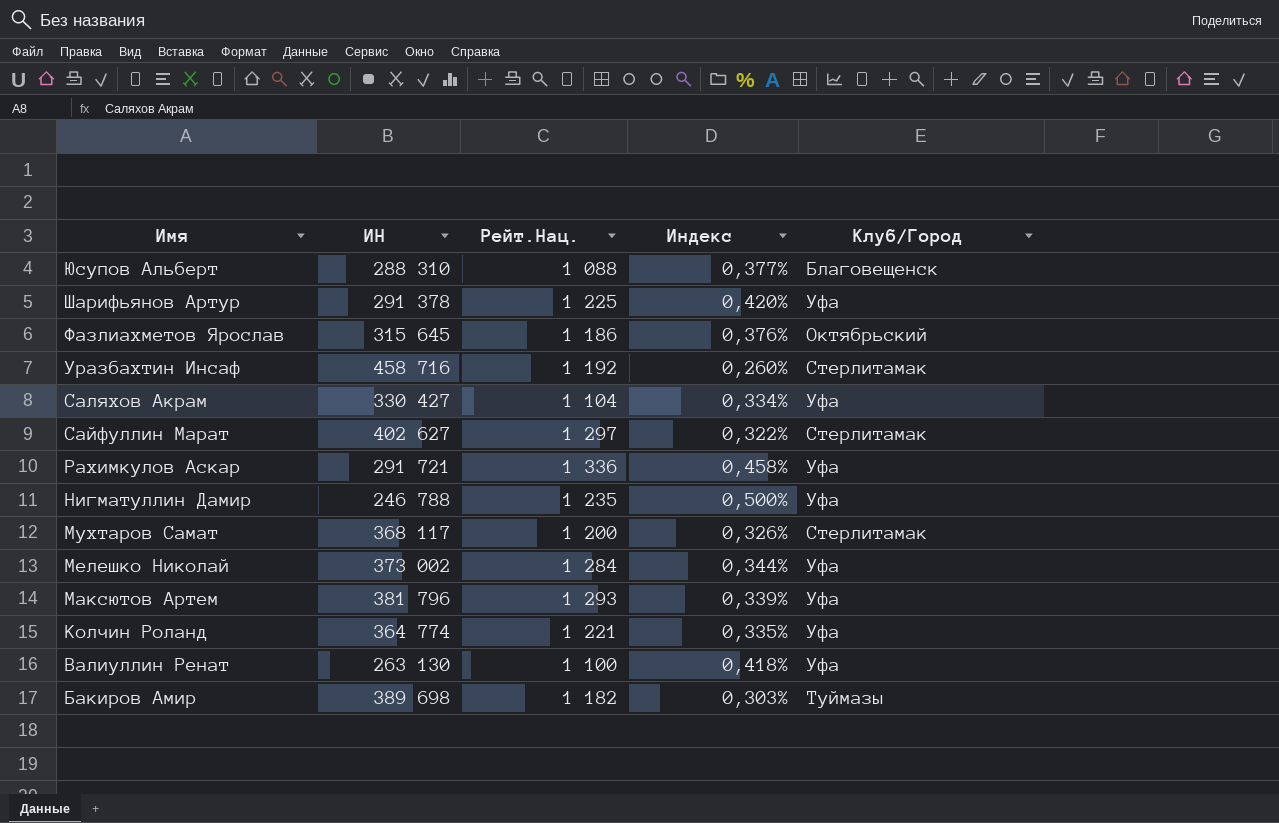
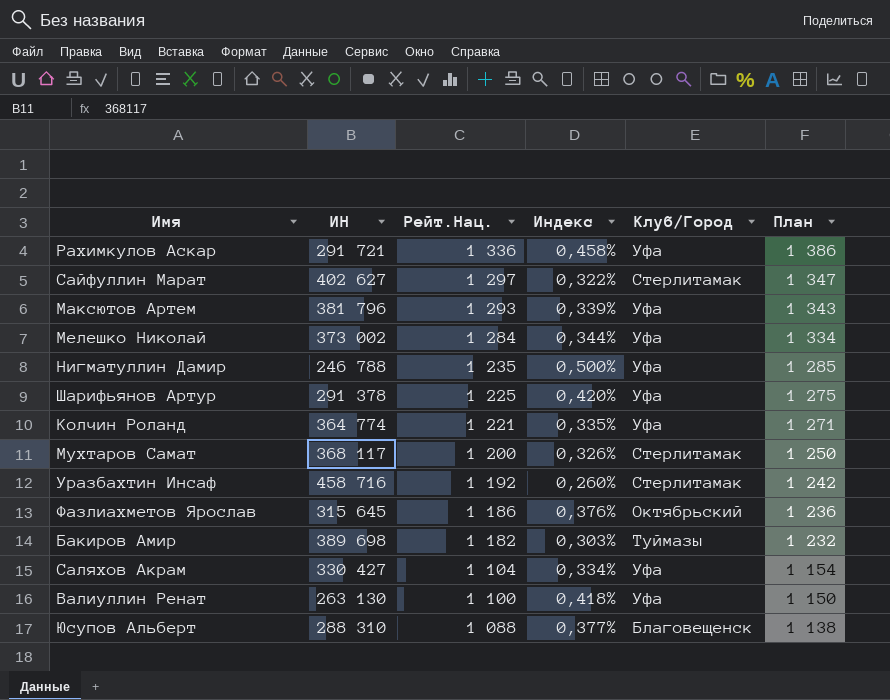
row order: Имя descending -> Рейт.Нац. descending
column План | formula: none -> [Рейт.Нац.] + 50

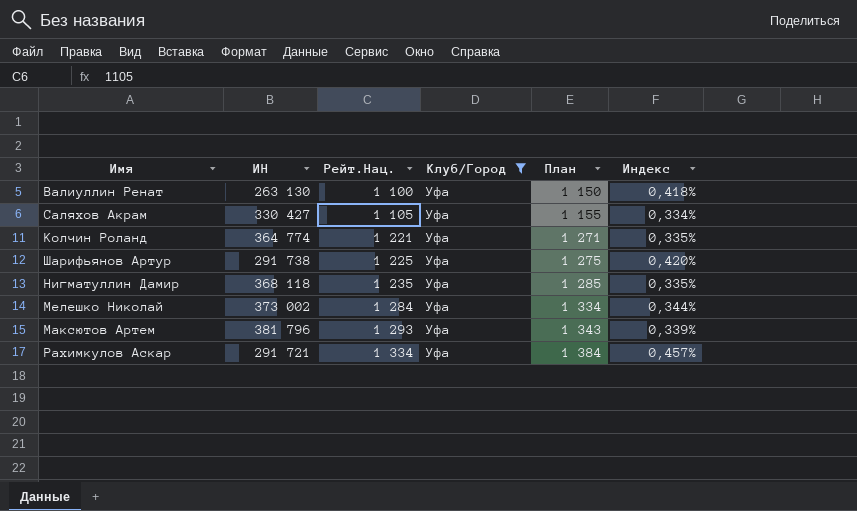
filter: none -> Клуб/Город = Уфа
row order: Рейт.Нац. descending -> Рейт.Нац. ascending
column Индекс | position: 4 -> 6
Саляхов Акрам | Рейт.Нац.: 1 104 -> 1 105
Саляхов Акрам | План: 1 154 -> 1 155
Шарифьянов Артур | ИН: 291 378 -> 291 738
Нигматуллин Дамир | ИН: 246 788 -> 368 118
Нигматуллин Дамир | Индекс: 0,500% -> 0,335%
Рахимкулов Аскар | Рейт.Нац.: 1 336 -> 1 334
Рахимкулов Аскар | План: 1 386 -> 1 384
Рахимкулов Аскар | Индекс: 0,458% -> 0,457%

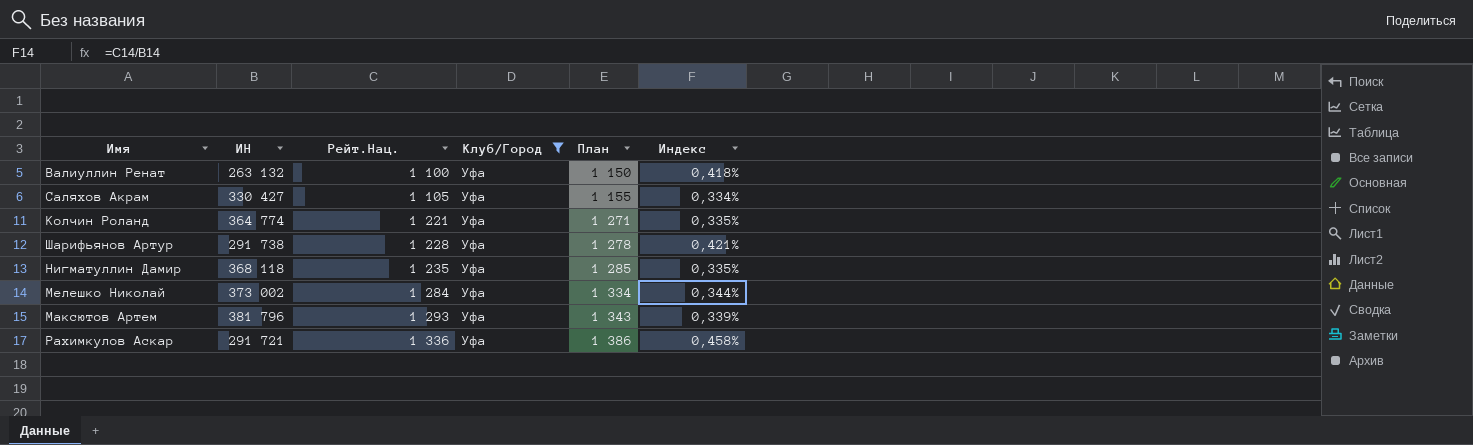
Валиуллин Ренат | ИН: 263 130 -> 263 132
Шарифьянов Артур | Рейт.Нац.: 1 225 -> 1 228
Шарифьянов Артур | План: 1 275 -> 1 278
Шарифьянов Артур | Индекс: 0,420% -> 0,421%
Рахимкулов Аскар | Рейт.Нац.: 1 334 -> 1 336
Рахимкулов Аскар | План: 1 384 -> 1 386
Рахимкулов Аскар | Индекс: 0,457% -> 0,458%

